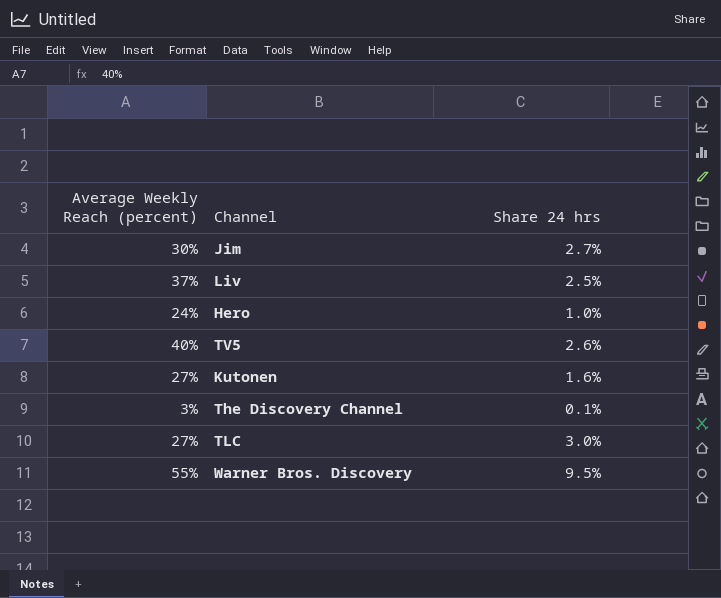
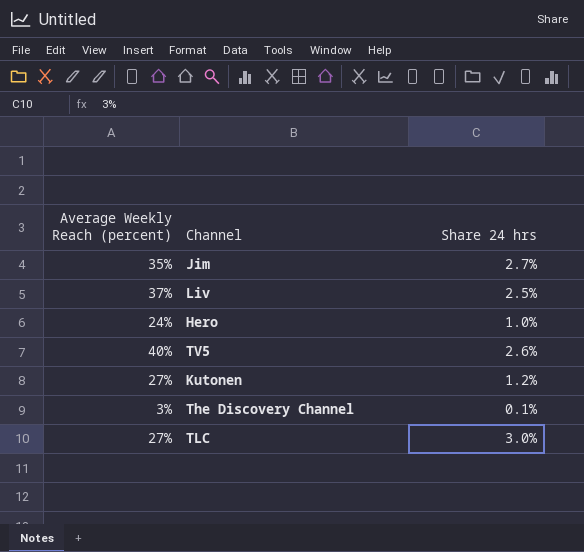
row Warner Bros. Discovery: 55% | 9.5% -> none
Jim | Average Weekly Reach (percent): 30% -> 35%
Kutonen | Share 24 hrs: 1.6% -> 1.2%

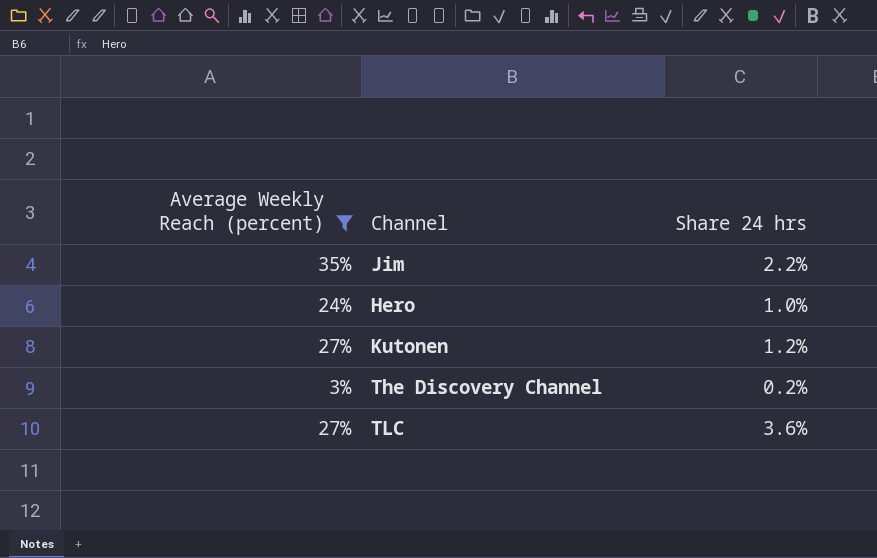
filter: none -> Average Weekly Reach (percent) <= 35%
Jim | Share 24 hrs: 2.7% -> 2.2%
The Discovery Channel | Share 24 hrs: 0.1% -> 0.2%
TLC | Share 24 hrs: 3.0% -> 3.6%

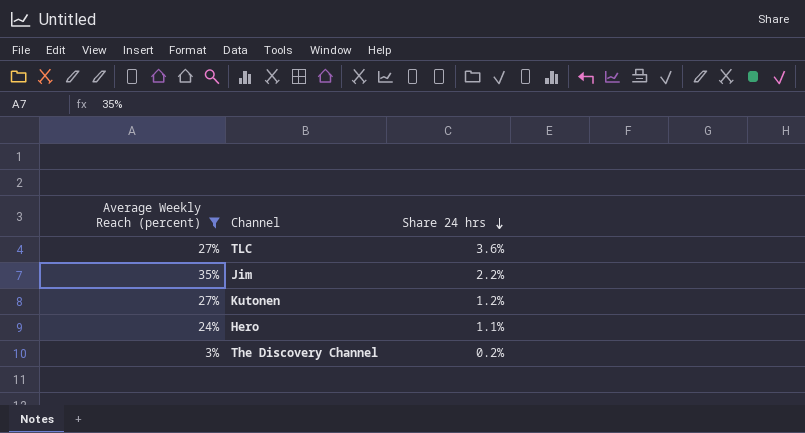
row order: none -> Share 24 hrs descending
Hero | Share 24 hrs: 1.0% -> 1.1%

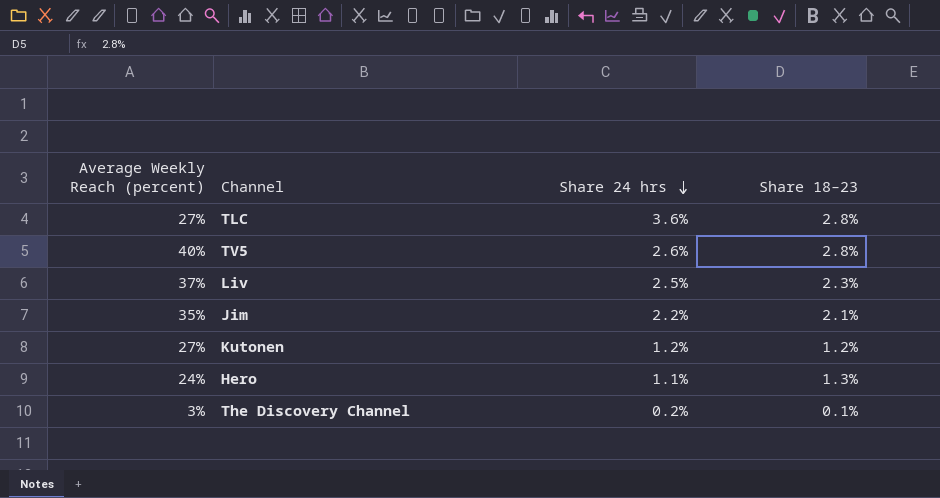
filter: Average Weekly Reach (percent) <= 35% -> none
column Share 18–23 | position: none -> 4

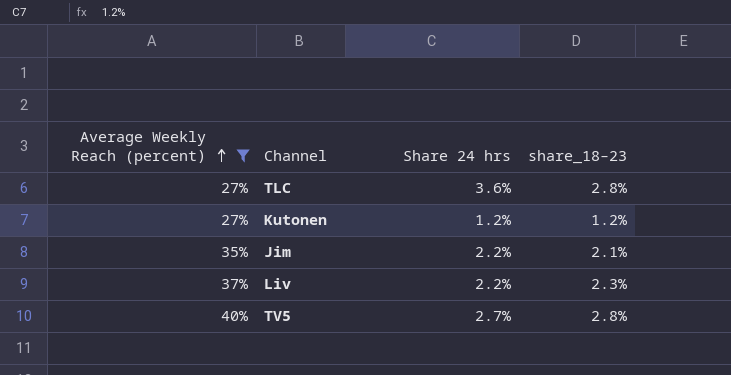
filter: none -> Average Weekly Reach (percent) >= 27%
row order: Share 24 hrs descending -> Average Weekly Reach (percent) ascending
column name: Share 18–23 -> share_18–23
Liv | Share 24 hrs: 2.5% -> 2.2%
TV5 | Share 24 hrs: 2.6% -> 2.7%

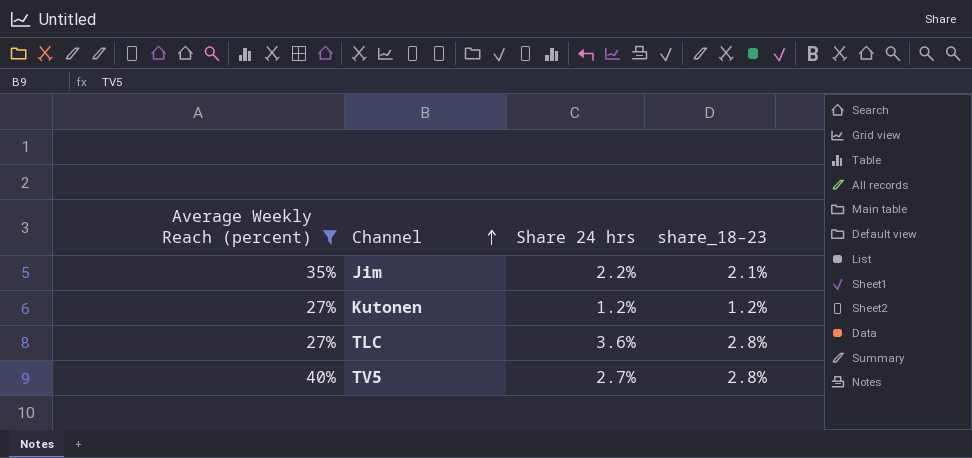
row order: Average Weekly Reach (percent) ascending -> Channel ascending
row Liv: 37% | 2.2% | 2.3% -> none

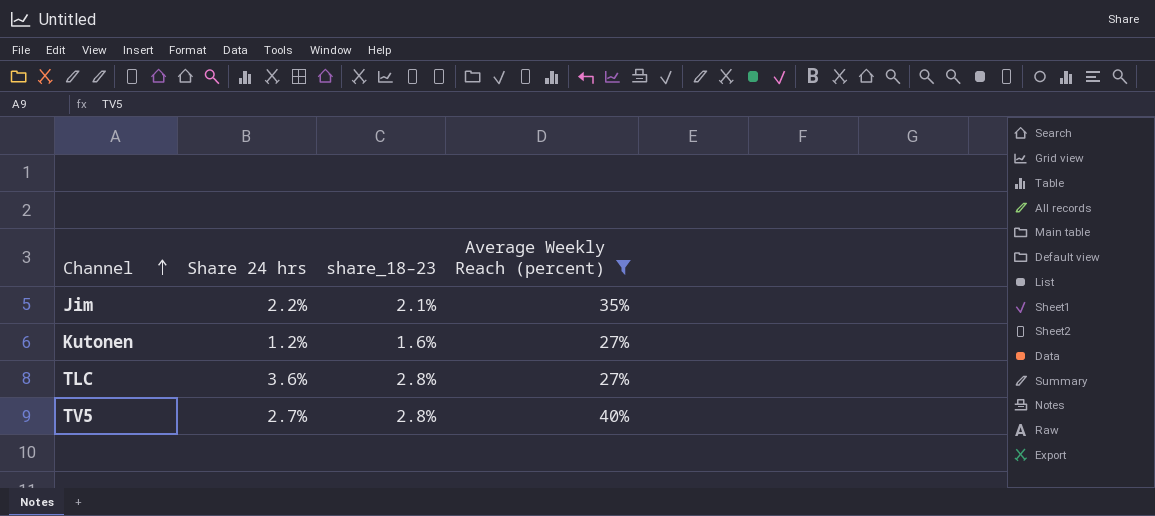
column Average Weekly Reach (percent) | position: 1 -> 4
Kutonen | share_18–23: 1.2% -> 1.6%

